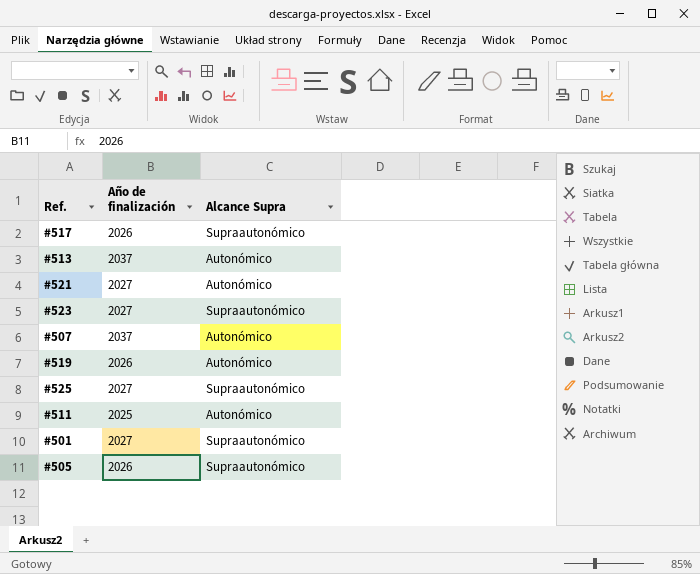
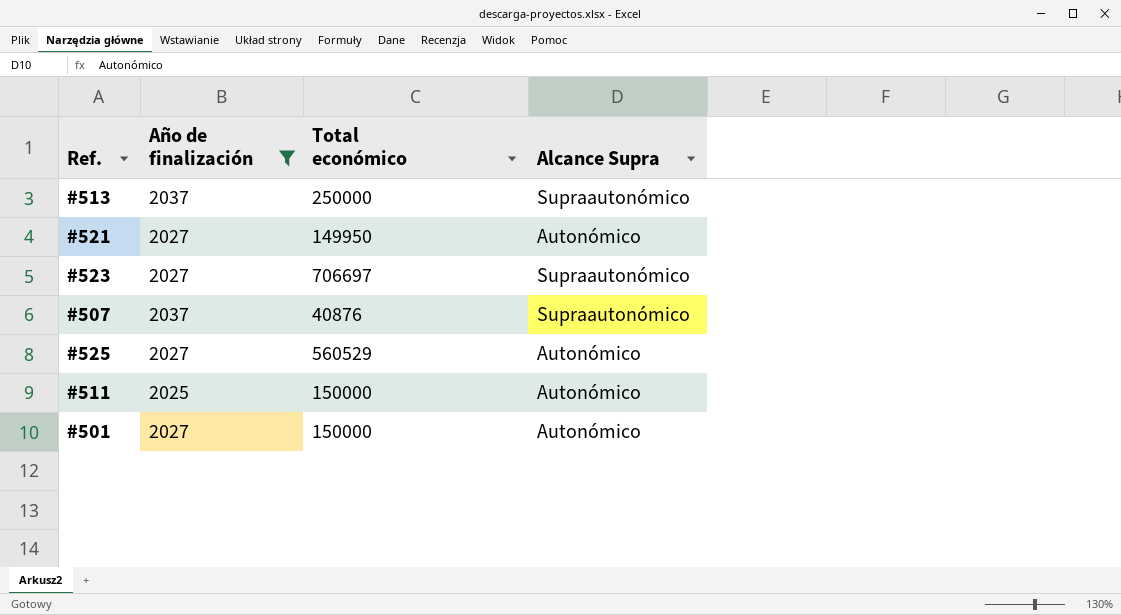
filter: none -> Año de finalización != 2026
column Total económico | position: none -> 3
#513 | Alcance Supra: Autonómico -> Supraautonómico
#507 | Alcance Supra: Autonómico -> Supraautonómico
#525 | Alcance Supra: Supraautonómico -> Autonómico
#501 | Alcance Supra: Supraautonómico -> Autonómico

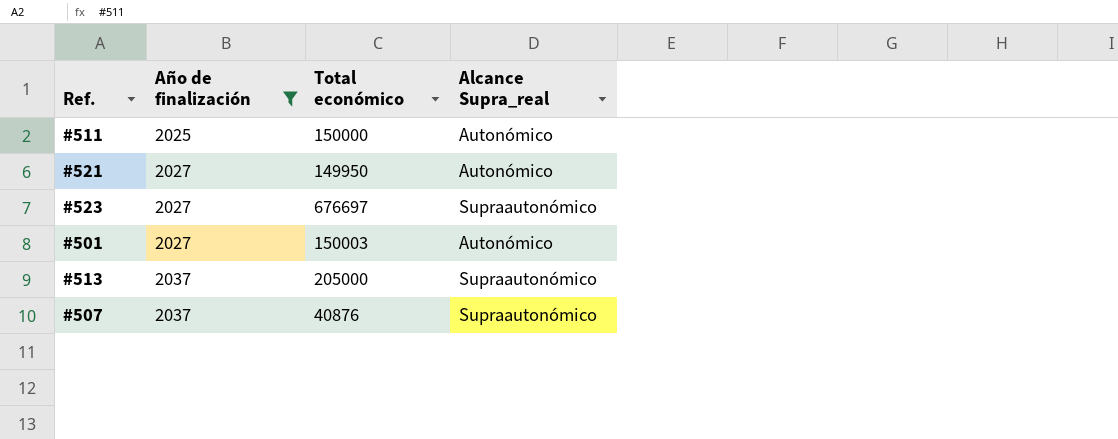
row order: none -> Año de finalización ascending
column name: Alcance Supra -> Alcance Supra_real
row #525: 2027 | 560529 | Autonómico -> none
#523 | Total económico: 706697 -> 676697
#501 | Total económico: 150000 -> 150003
#513 | Total económico: 250000 -> 205000

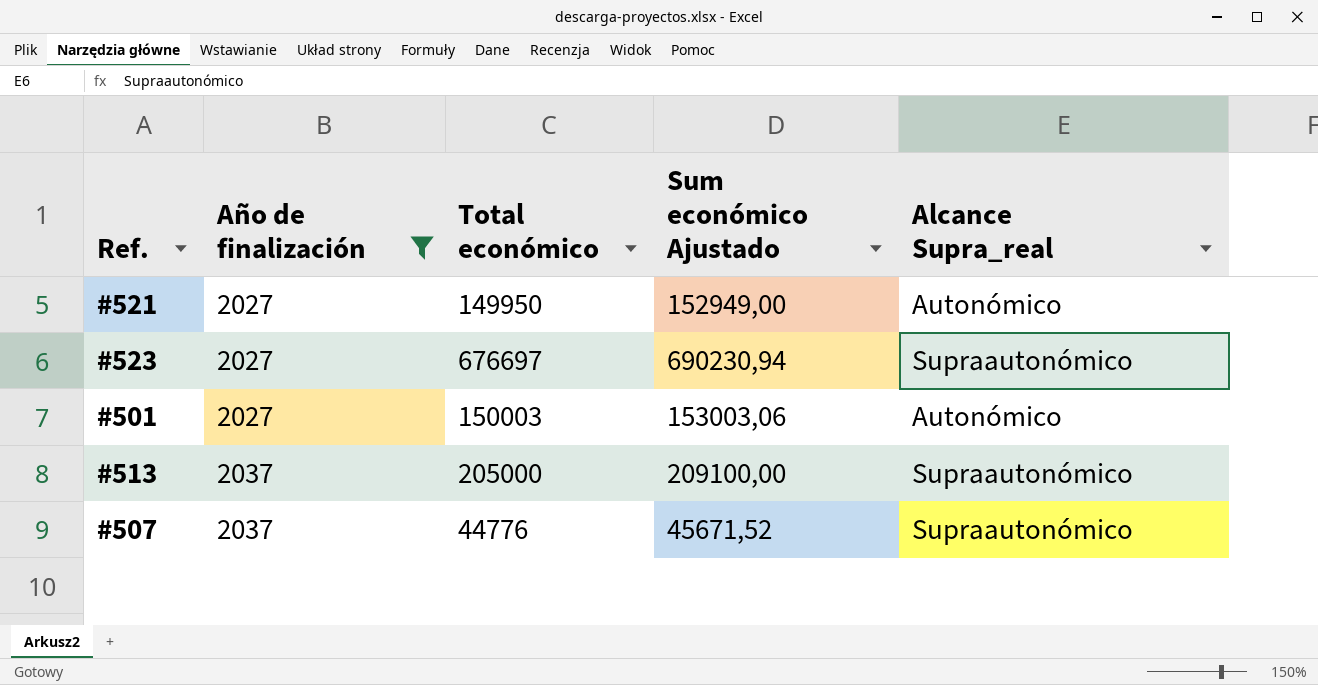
column Sum económico Ajustado | formula: none -> [Total económico] * 1,02
row #511: 2025 | 150000 | Autonómico -> none
#507 | Total económico: 40876 -> 44776

